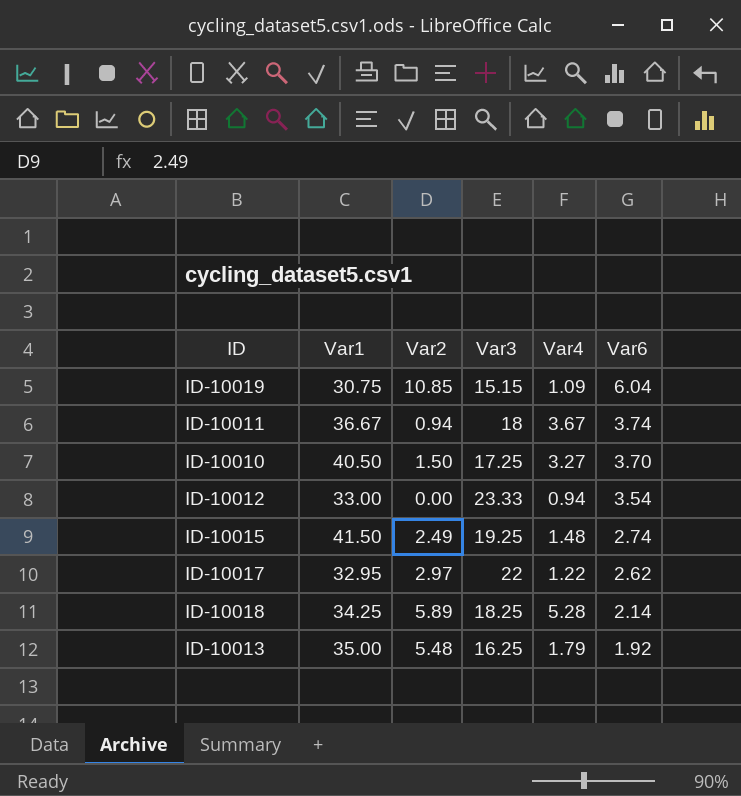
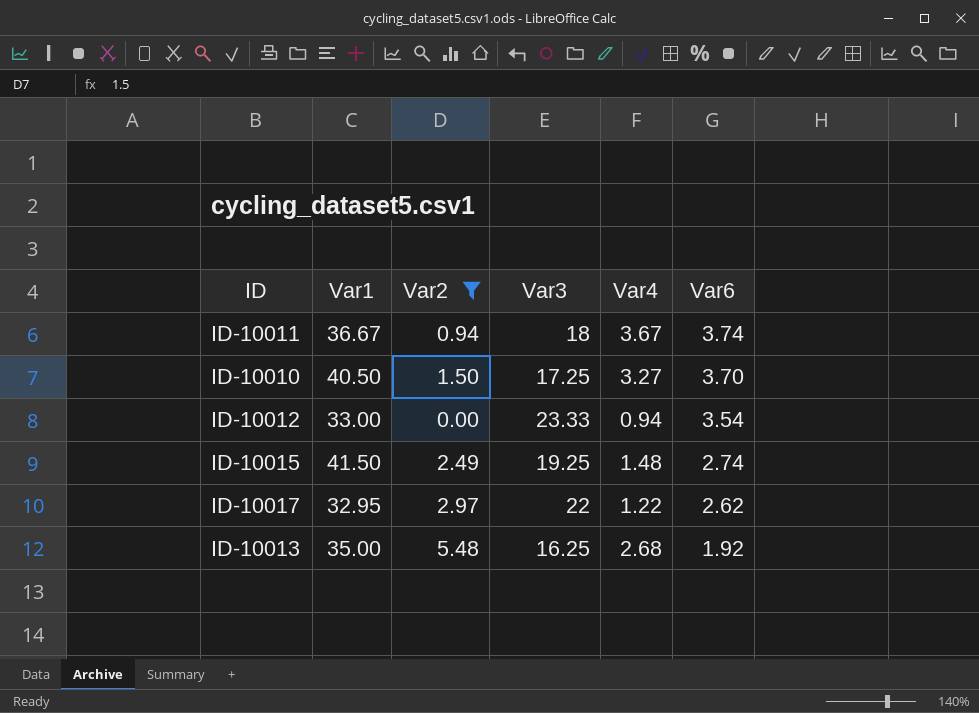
filter: none -> Var2 <= 5.48
ID-10013 | Var4: 1.79 -> 2.68

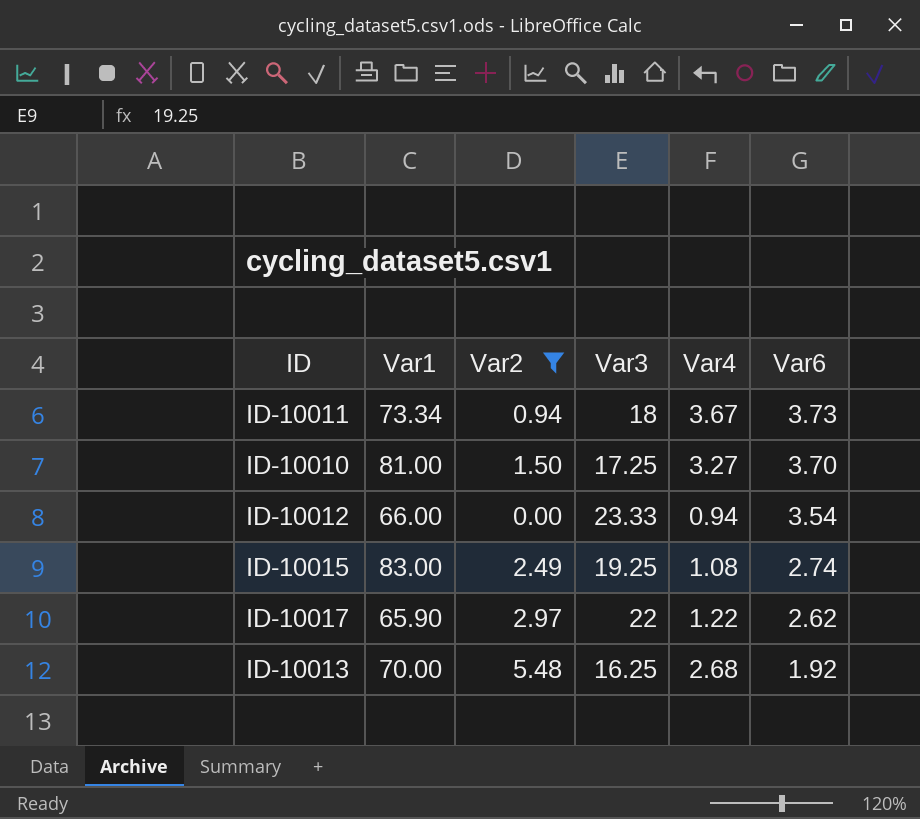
ID-10011 | Var1: 36.67 -> 73.34
ID-10011 | Var6: 3.74 -> 3.73
ID-10010 | Var1: 40.50 -> 81.00
ID-10012 | Var1: 33.00 -> 66.00
ID-10015 | Var1: 41.50 -> 83.00
ID-10015 | Var4: 1.48 -> 1.08
ID-10017 | Var1: 32.95 -> 65.90
ID-10013 | Var1: 35.00 -> 70.00

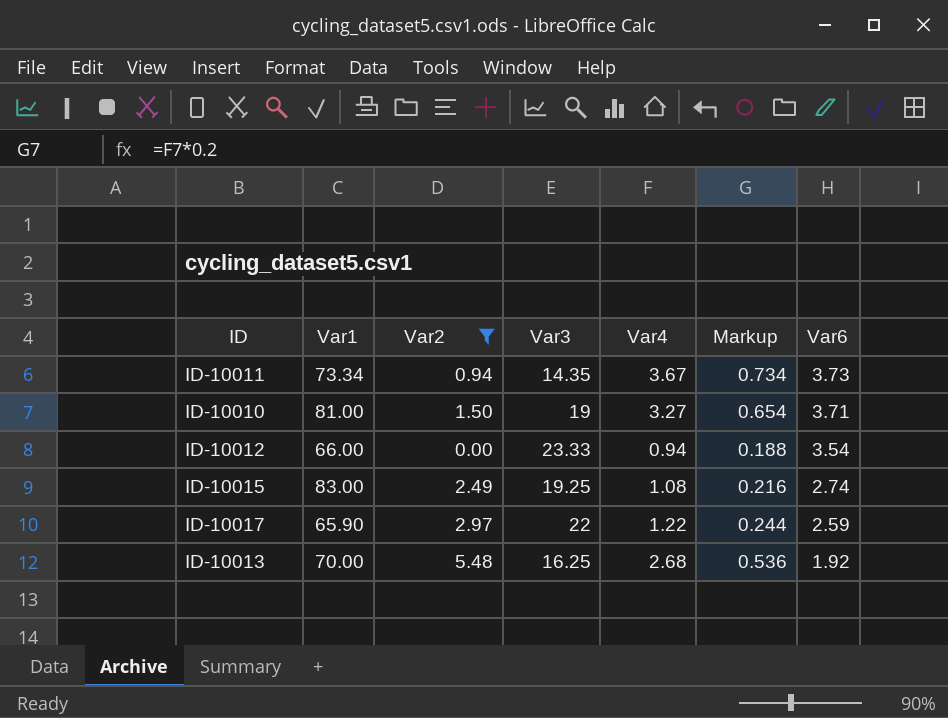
column Markup | formula: none -> [Var4] * 0.2
ID-10011 | Var3: 18 -> 14.35
ID-10010 | Var3: 17.25 -> 19
ID-10010 | Var6: 3.70 -> 3.71
ID-10017 | Var6: 2.62 -> 2.59

